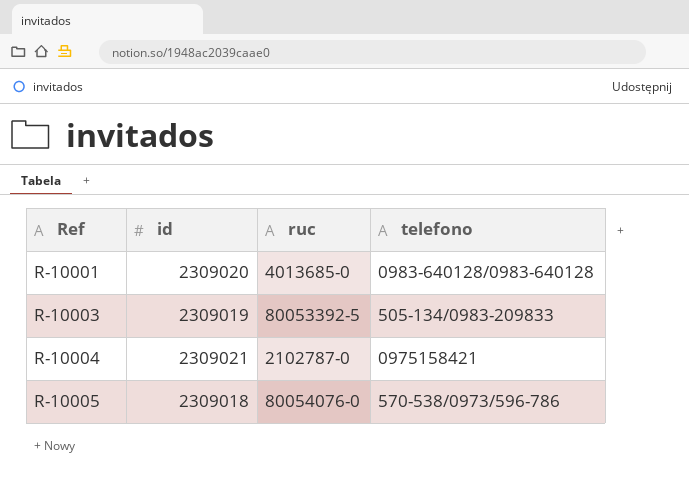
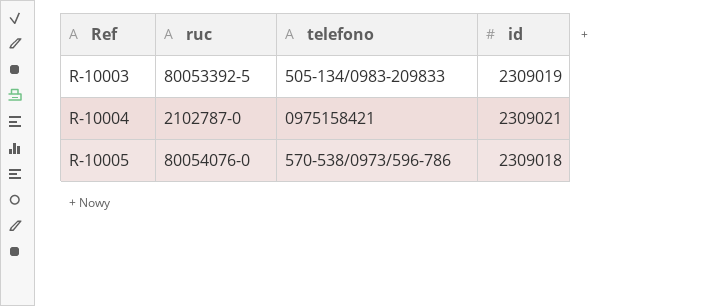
column id | position: 2 -> 4
row R-10001: 2309020 | 4013685-0 | 0983-640128/0983-640128 -> none

